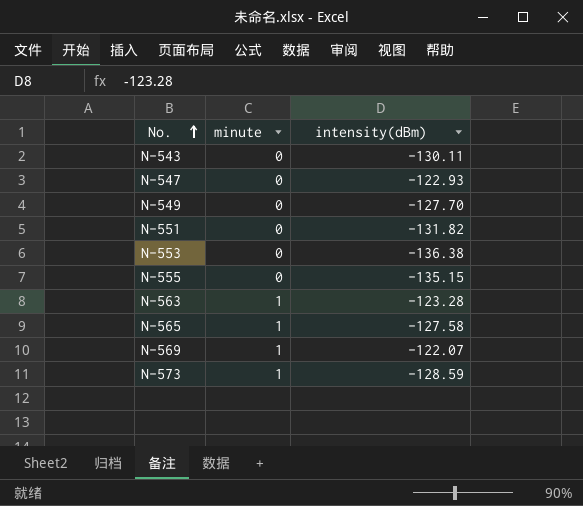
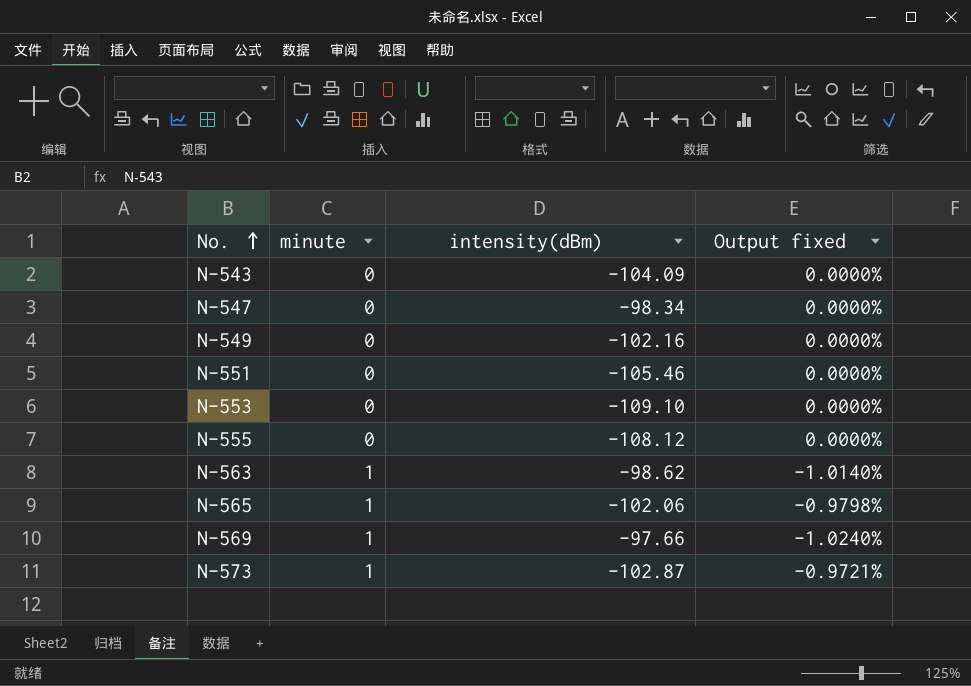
column Output fixed | formula: none -> [minute] / [intensity(dBm)]
N-543 | intensity(dBm): -130.11 -> -104.09
N-547 | intensity(dBm): -122.93 -> -98.34
N-549 | intensity(dBm): -127.70 -> -102.16
N-551 | intensity(dBm): -131.82 -> -105.46
N-553 | intensity(dBm): -136.38 -> -109.10
N-555 | intensity(dBm): -135.15 -> -108.12
N-563 | intensity(dBm): -123.28 -> -98.62
N-565 | intensity(dBm): -127.58 -> -102.06
N-569 | intensity(dBm): -122.07 -> -97.66
N-573 | intensity(dBm): -128.59 -> -102.87

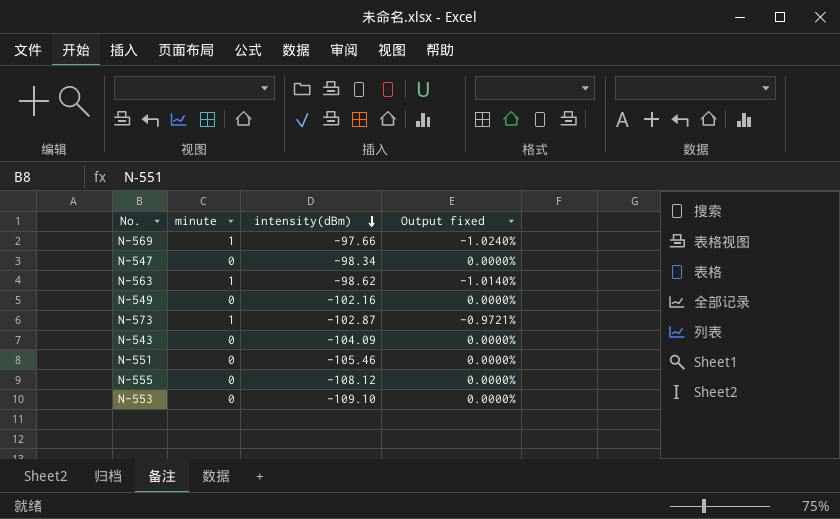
row order: No. ascending -> intensity(dBm) descending
row N-565: 1 | -102.06 | -0.9798% -> none

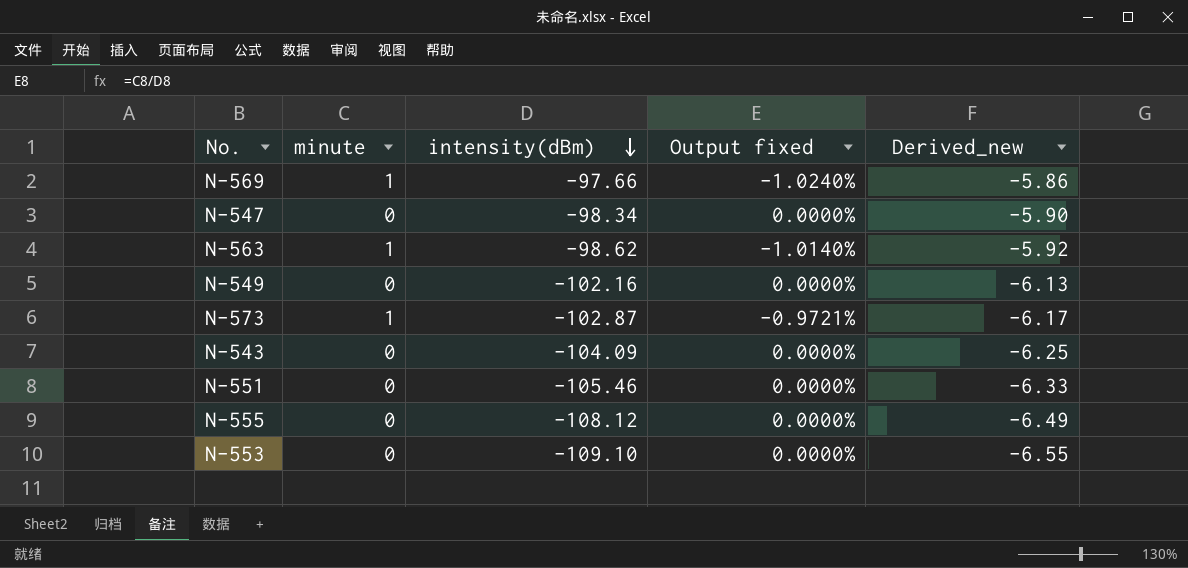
column Derived_new | formula: none -> [intensity(dBm)] * 0.06

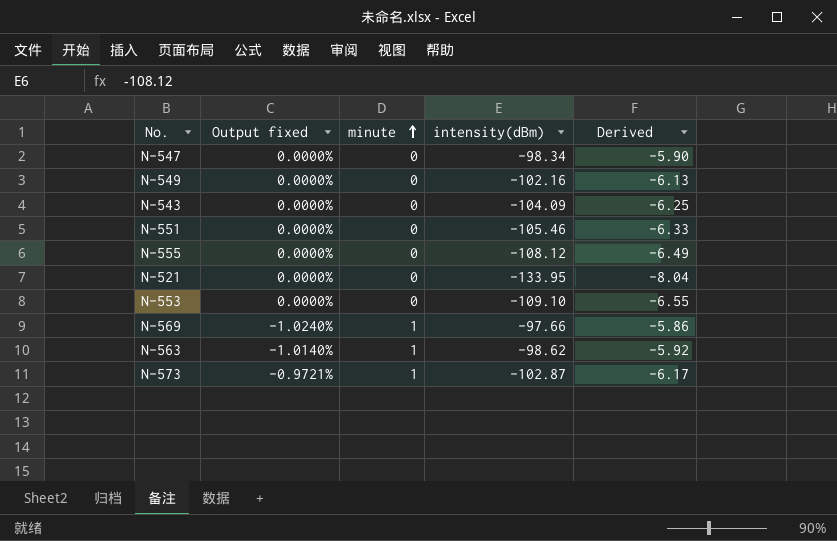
row order: intensity(dBm) descending -> minute ascending
column Output fixed | position: 4 -> 2
column name: Derived_new -> Derived
row N-521: none -> 0.0000% | 0 | -133.95 | -8.04

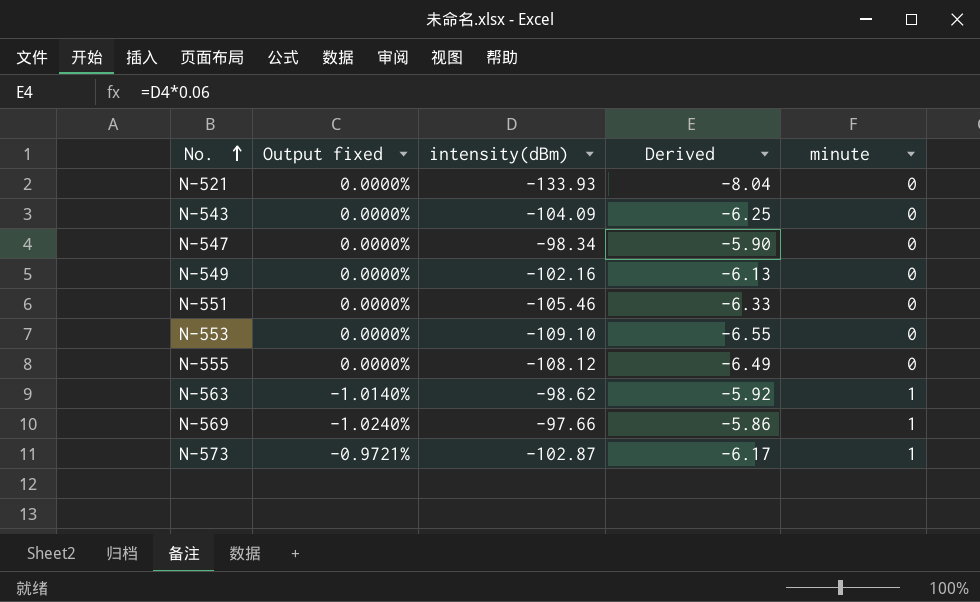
row order: minute ascending -> No. ascending
column minute | position: 3 -> 5
N-521 | intensity(dBm): -133.95 -> -133.93

